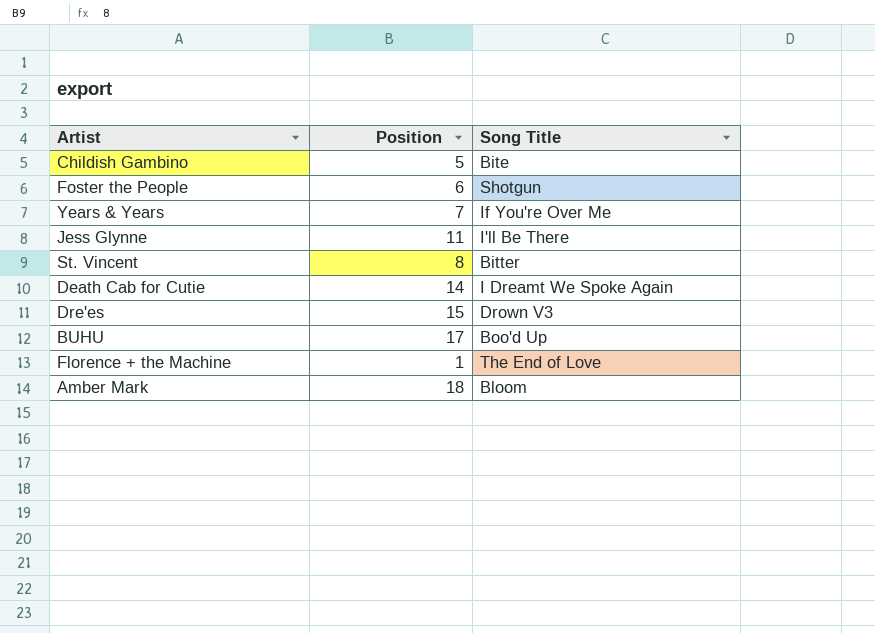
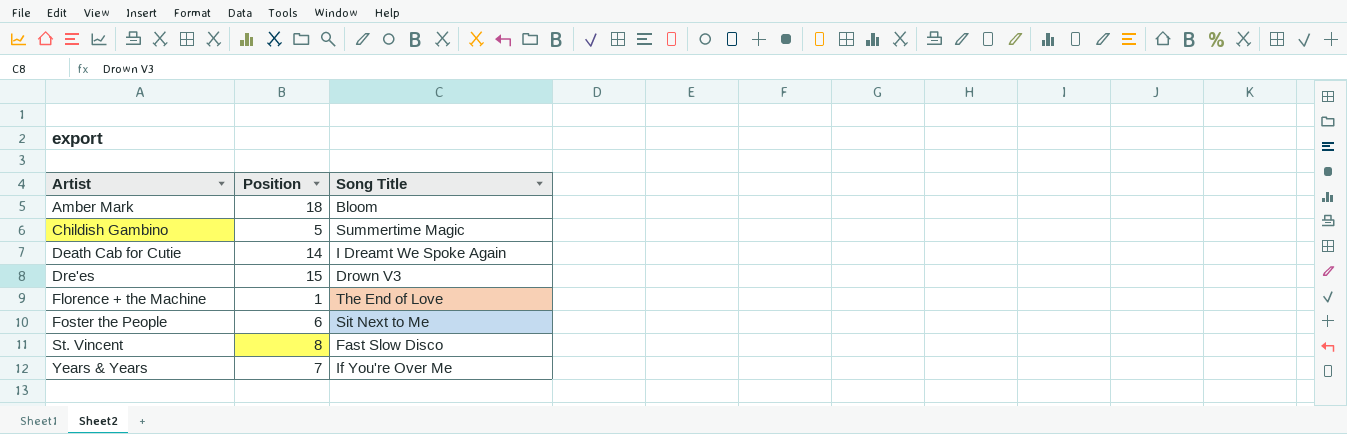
row order: none -> Artist ascending
row Jess Glynne: 11 | I'll Be There -> none
row BUHU: 17 | Boo'd Up -> none
Childish Gambino | Song Title: Bite -> Summertime Magic
Foster the People | Song Title: Shotgun -> Sit Next to Me
St. Vincent | Song Title: Bitter -> Fast Slow Disco

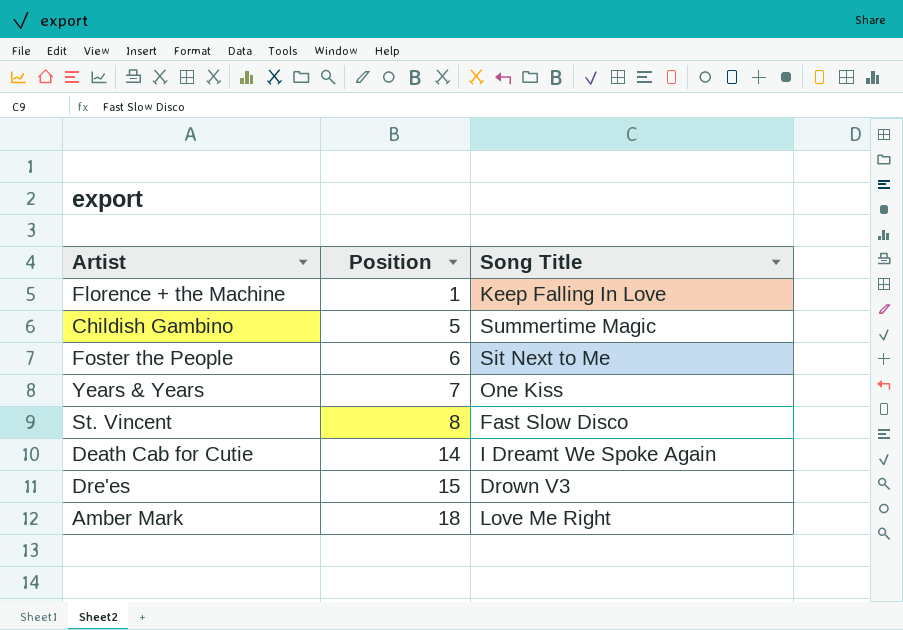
row order: Artist ascending -> Position ascending
Florence + the Machine | Song Title: The End of Love -> Keep Falling In Love
Years & Years | Song Title: If You're Over Me -> One Kiss
Amber Mark | Song Title: Bloom -> Love Me Right

